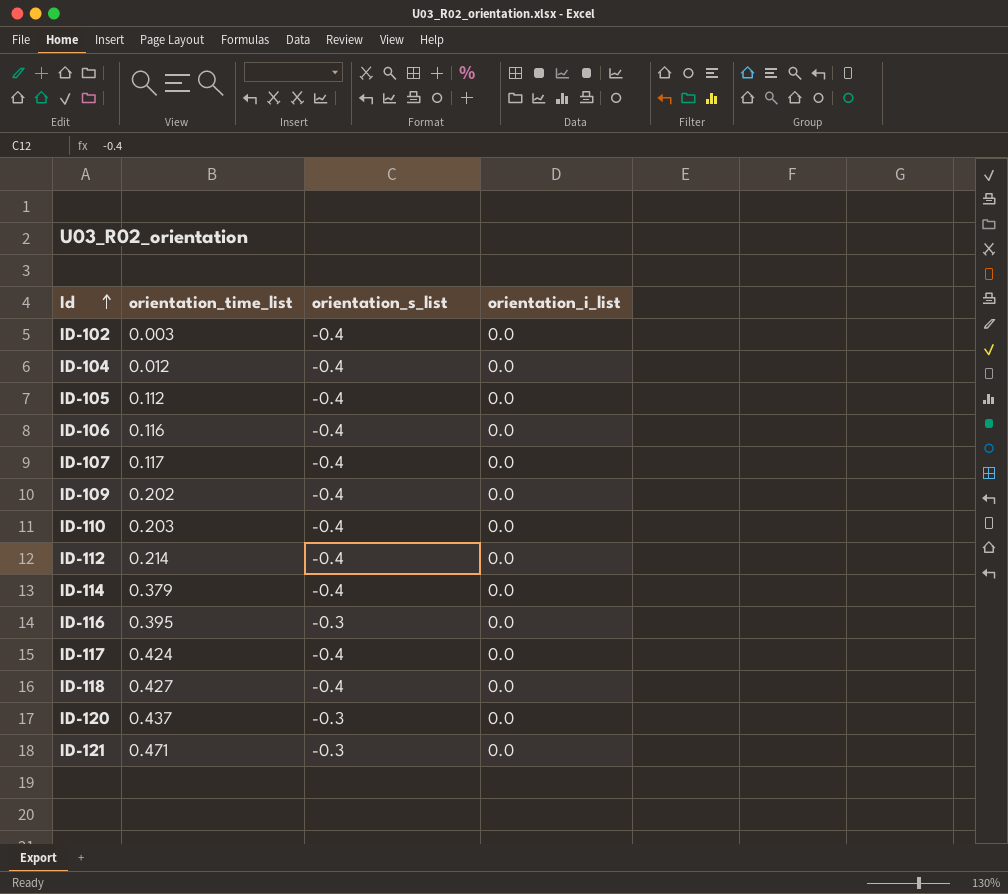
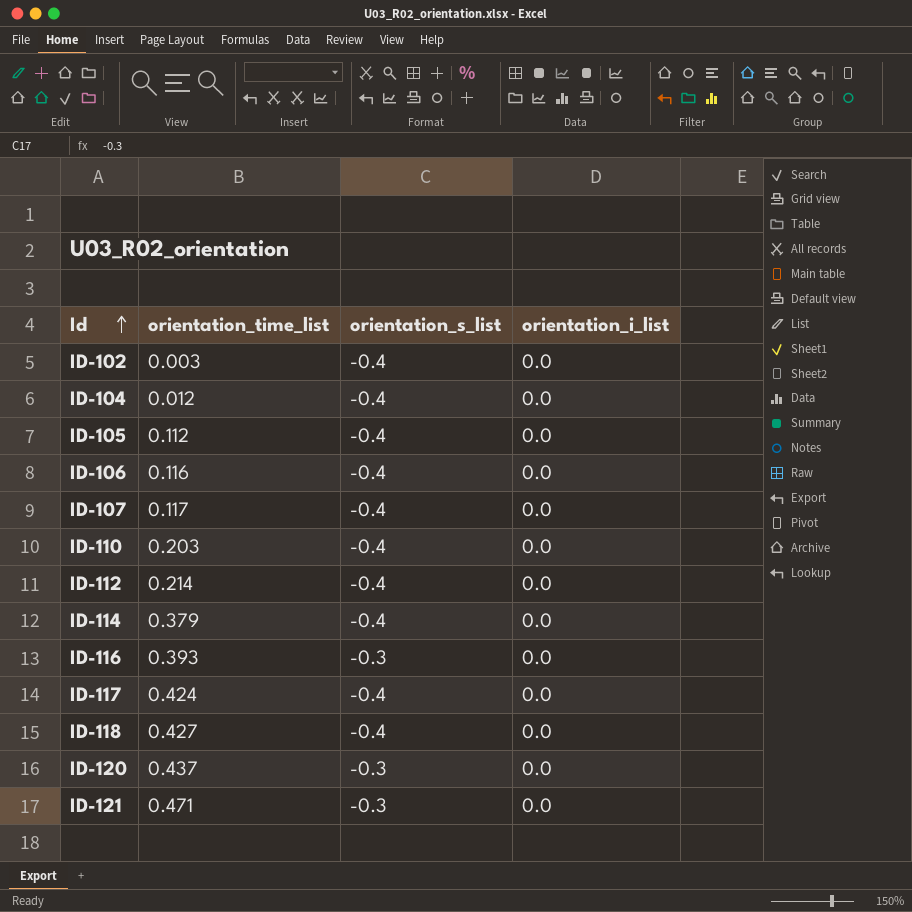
row ID-109: 0.202 | -0.4 | 0.0 -> none
ID-116 | orientation_time_list: 0.395 -> 0.393

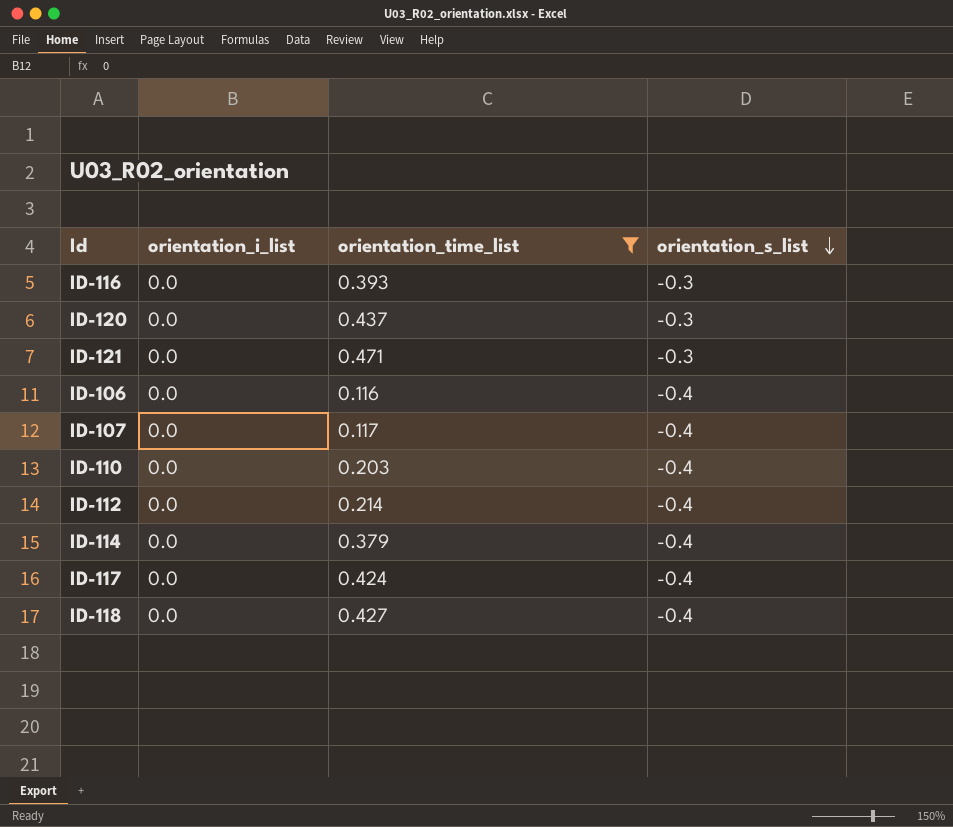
filter: none -> orientation_time_list >= 0.116
row order: Id ascending -> orientation_s_list descending
column orientation_i_list | position: 4 -> 2

